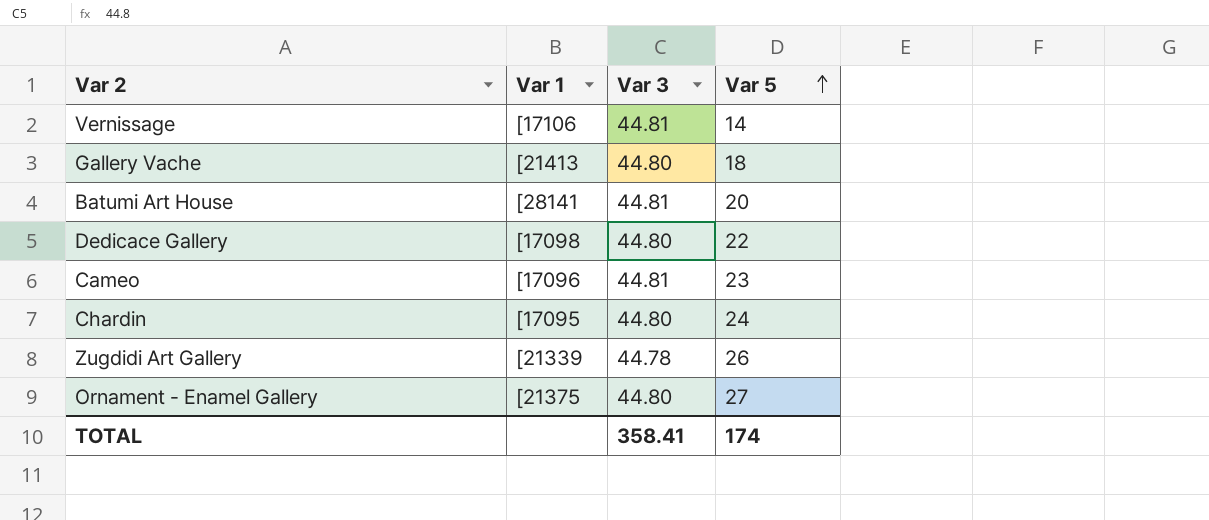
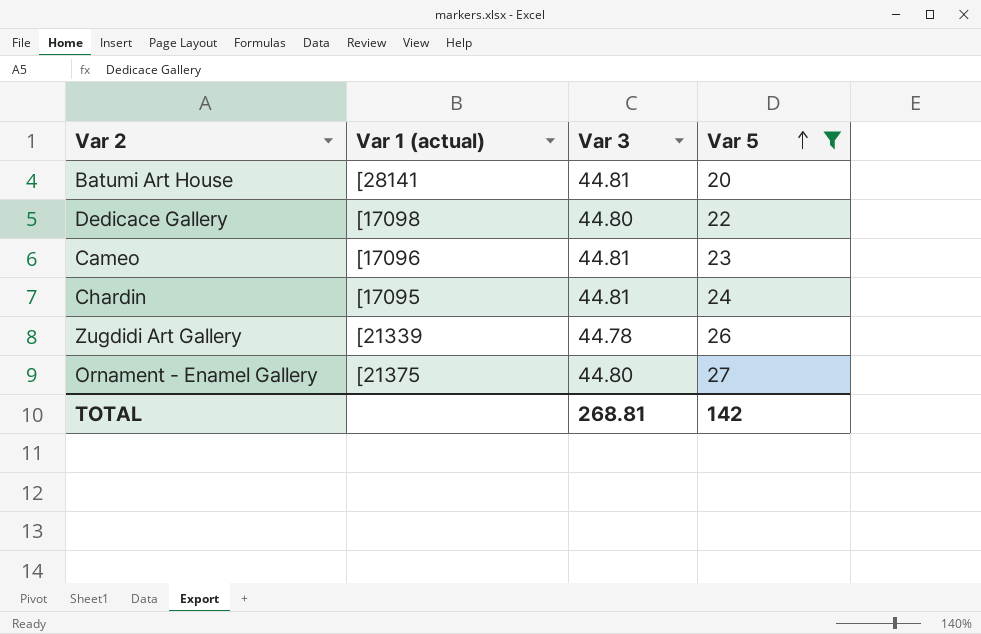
filter: none -> Var 5 >= 20
column name: Var 1 -> Var 1 (actual)
Chardin | Var 3: 44.80 -> 44.81
TOTAL | Var 3: 358.41 -> 268.81
TOTAL | Var 5: 174 -> 142

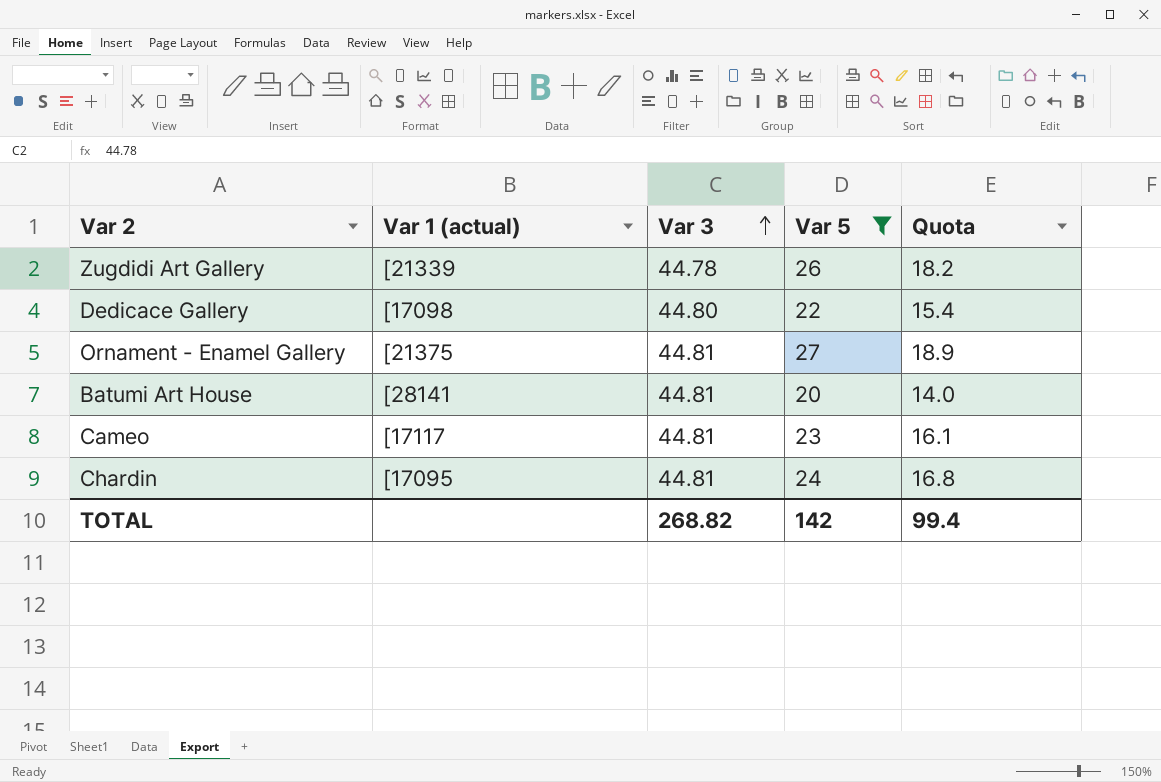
row order: Var 5 ascending -> Var 3 ascending
column Quota | formula: none -> [Var 5] * 0.7
Ornament - Enamel Gallery | Var 3: 44.80 -> 44.81
Cameo | Var 1 (actual): [17096 -> [17117
TOTAL | Var 3: 268.81 -> 268.82

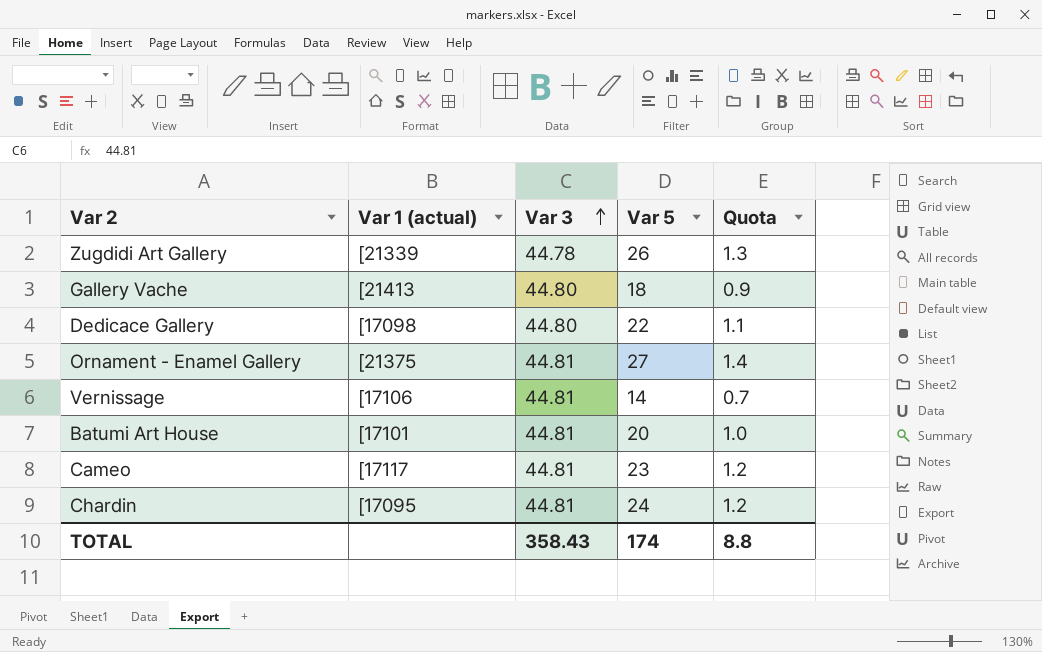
filter: Var 5 >= 20 -> none
column Quota | formula: [Var 5] * 0.7 -> [Var 5] * 0.05
Batumi Art House | Var 1 (actual): [28141 -> [17101
TOTAL | Var 3: 268.82 -> 358.43
TOTAL | Var 5: 142 -> 174
TOTAL | Quota: 99.4 -> 8.8

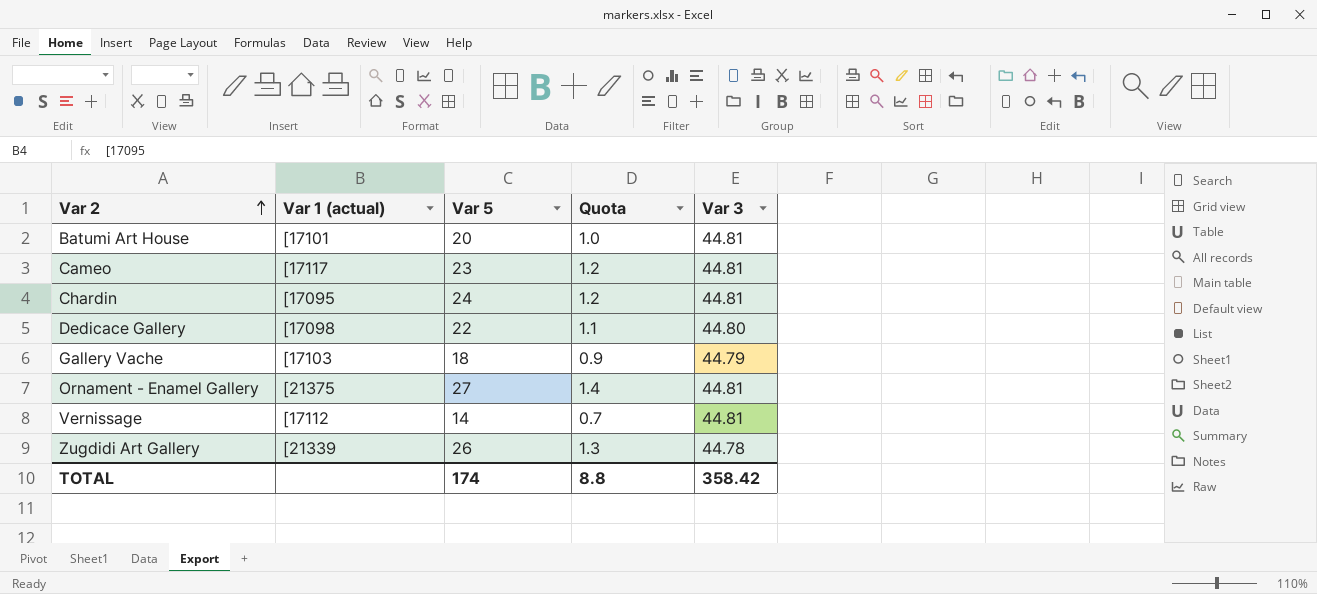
row order: Var 3 ascending -> Var 2 ascending
column Var 3 | position: 3 -> 5
Gallery Vache | Var 1 (actual): [21413 -> [17103
Gallery Vache | Var 3: 44.80 -> 44.79
Vernissage | Var 1 (actual): [17106 -> [17112
TOTAL | Var 3: 358.43 -> 358.42

